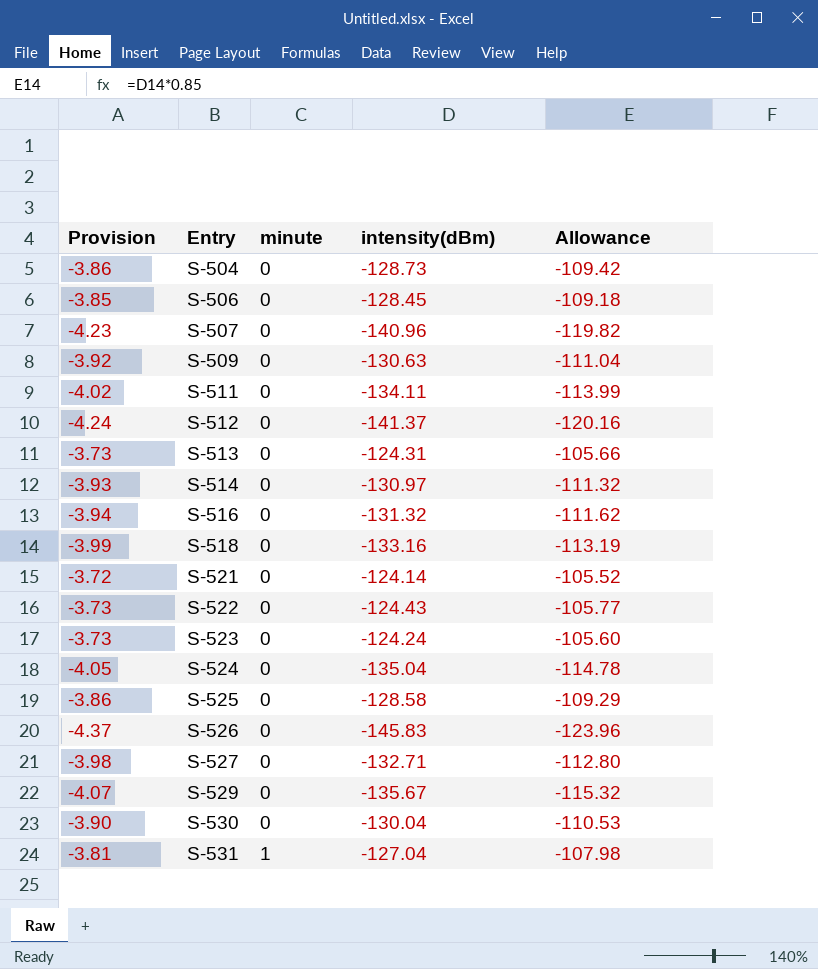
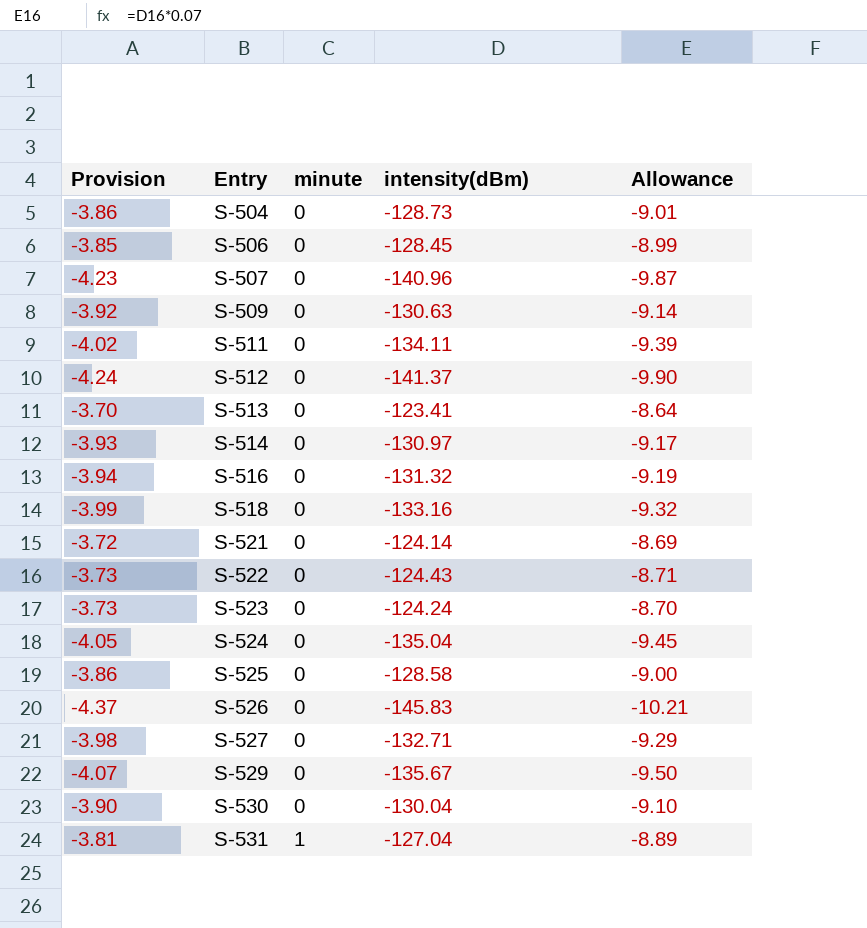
column Allowance | formula: [intensity(dBm)] * 0.85 -> [intensity(dBm)] * 0.07
S-513 | Provision: -3.73 -> -3.70
S-513 | intensity(dBm): -124.31 -> -123.41

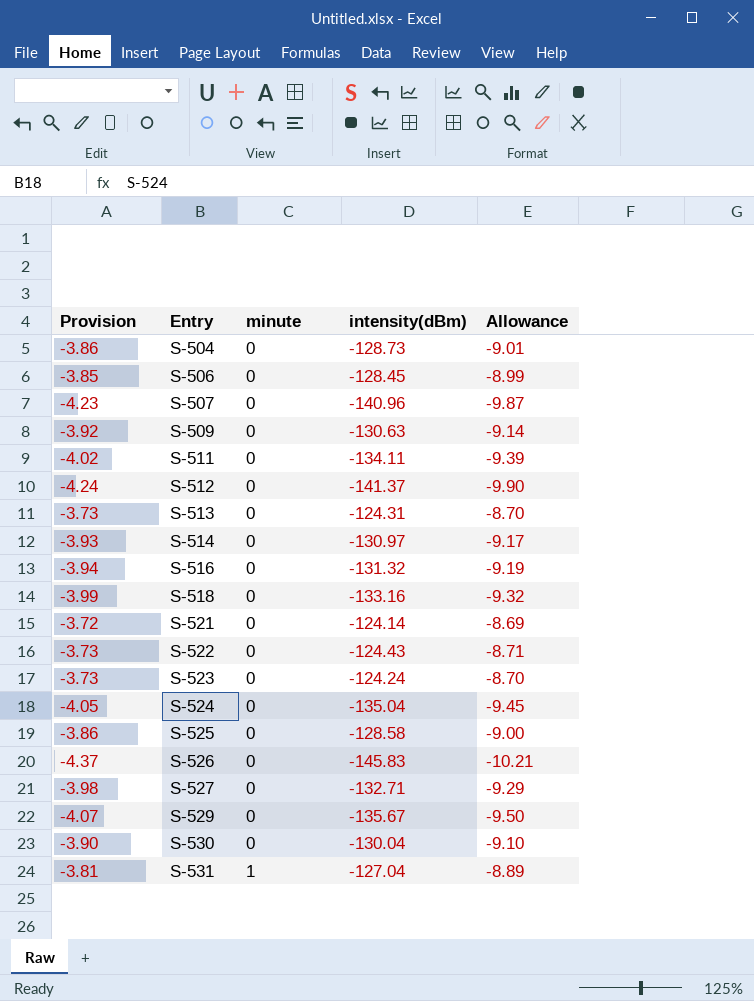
S-513 | Provision: -3.70 -> -3.73
S-513 | intensity(dBm): -123.41 -> -124.31
S-513 | Allowance: -8.64 -> -8.70

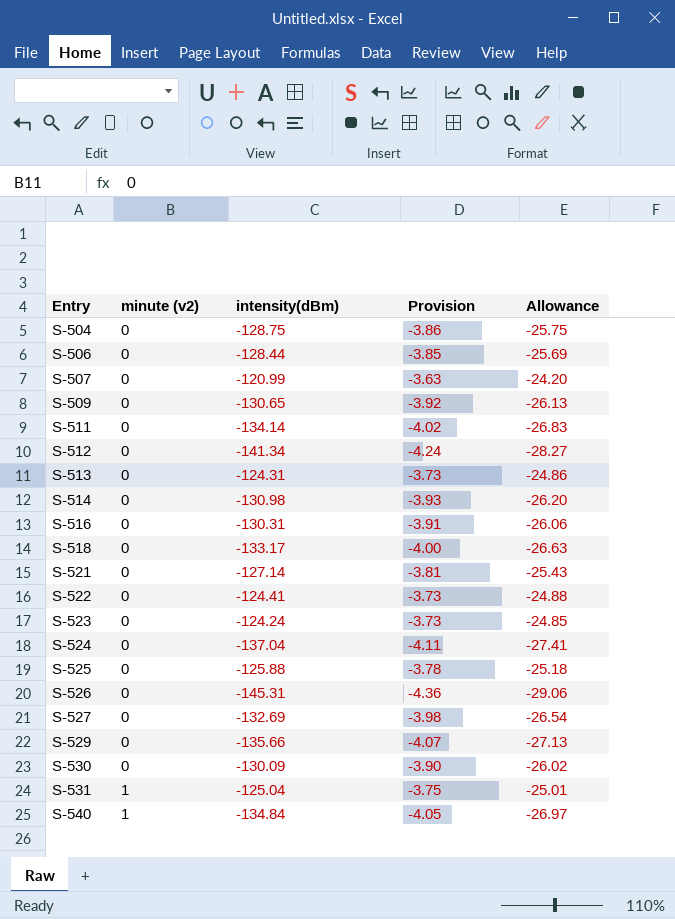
column name: minute -> minute (v2)
column Provision | position: 1 -> 4
column Allowance | formula: [intensity(dBm)] * 0.07 -> [intensity(dBm)] * 0.2
S-504 | intensity(dBm): -128.73 -> -128.75
S-506 | intensity(dBm): -128.45 -> -128.44
S-507 | intensity(dBm): -140.96 -> -120.99
S-507 | Provision: -4.23 -> -3.63
S-509 | intensity(dBm): -130.63 -> -130.65
S-511 | intensity(dBm): -134.11 -> -134.14
S-512 | intensity(dBm): -141.37 -> -141.34
S-514 | intensity(dBm): -130.97 -> -130.98
S-516 | intensity(dBm): -131.32 -> -130.31
S-516 | Provision: -3.94 -> -3.91
S-518 | intensity(dBm): -133.16 -> -133.17
S-518 | Provision: -3.99 -> -4.00
S-521 | intensity(dBm): -124.14 -> -127.14
S-521 | Provision: -3.72 -> -3.81
S-522 | intensity(dBm): -124.43 -> -124.41
S-524 | intensity(dBm): -135.04 -> -137.04
S-524 | Provision: -4.05 -> -4.11
S-525 | intensity(dBm): -128.58 -> -125.88
S-525 | Provision: -3.86 -> -3.78
S-526 | intensity(dBm): -145.83 -> -145.31
S-526 | Provision: -4.37 -> -4.36
S-527 | intensity(dBm): -132.71 -> -132.69
S-529 | intensity(dBm): -135.67 -> -135.66
S-530 | intensity(dBm): -130.04 -> -130.09
S-531 | intensity(dBm): -127.04 -> -125.04
S-531 | Provision: -3.81 -> -3.75
row S-540: none -> 1 | -134.84 | -4.05 | -26.97

